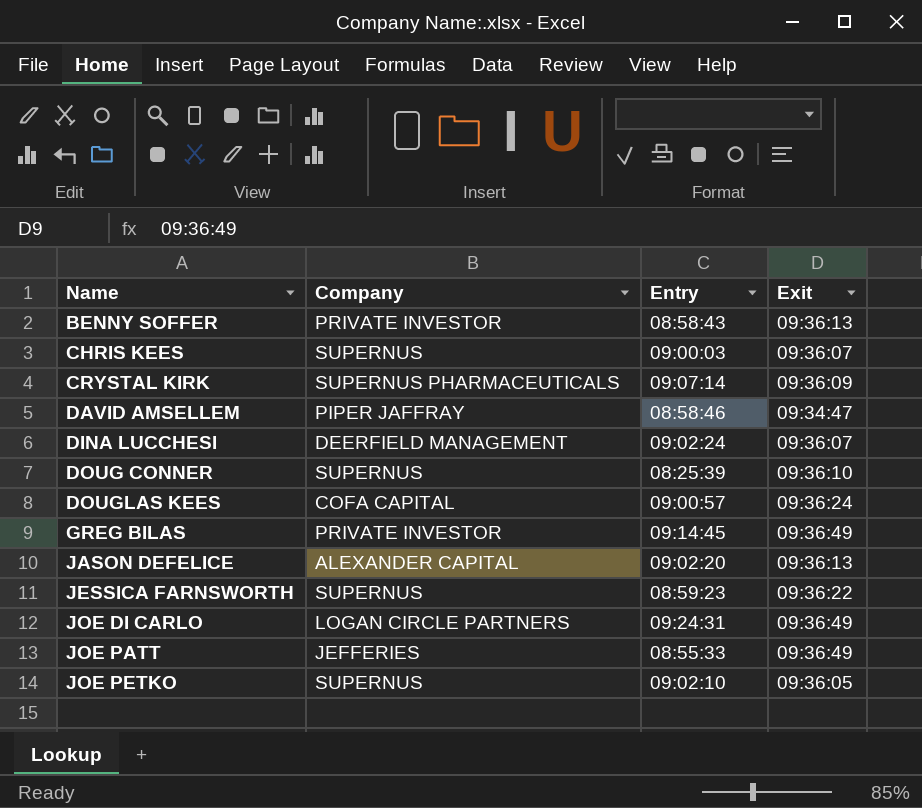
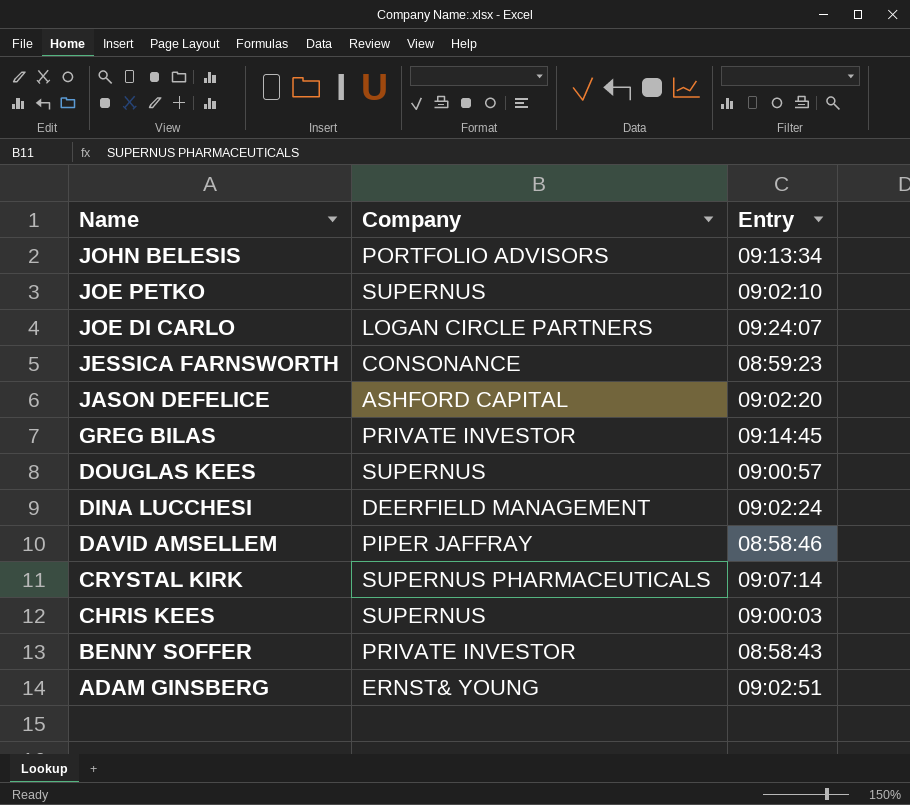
row order: Name ascending -> Name descending
column Exit | position: 4 -> none
row DOUG CONNER: SUPERNUS | 08:25:39 | 09:36:10 -> none
row JOE PATT: JEFFERIES | 08:55:33 | 09:36:49 -> none
row JOHN BELESIS: none -> PORTFOLIO ADVISORS | 09:13:34
JOE DI CARLO | Entry: 09:24:31 -> 09:24:07
JESSICA FARNSWORTH | Company: SUPERNUS -> CONSONANCE
JASON DEFELICE | Company: ALEXANDER CAPITAL -> ASHFORD CAPITAL
DOUGLAS KEES | Company: COFA CAPITAL -> SUPERNUS
row ADAM GINSBERG: none -> ERNST& YOUNG | 09:02:51

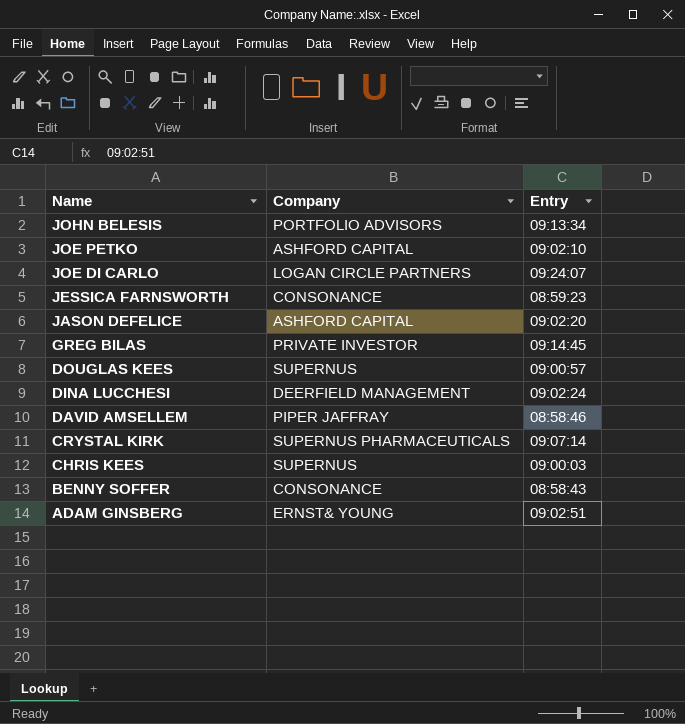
JOE PETKO | Company: SUPERNUS -> ASHFORD CAPITAL
BENNY SOFFER | Company: PRIVATE INVESTOR -> CONSONANCE

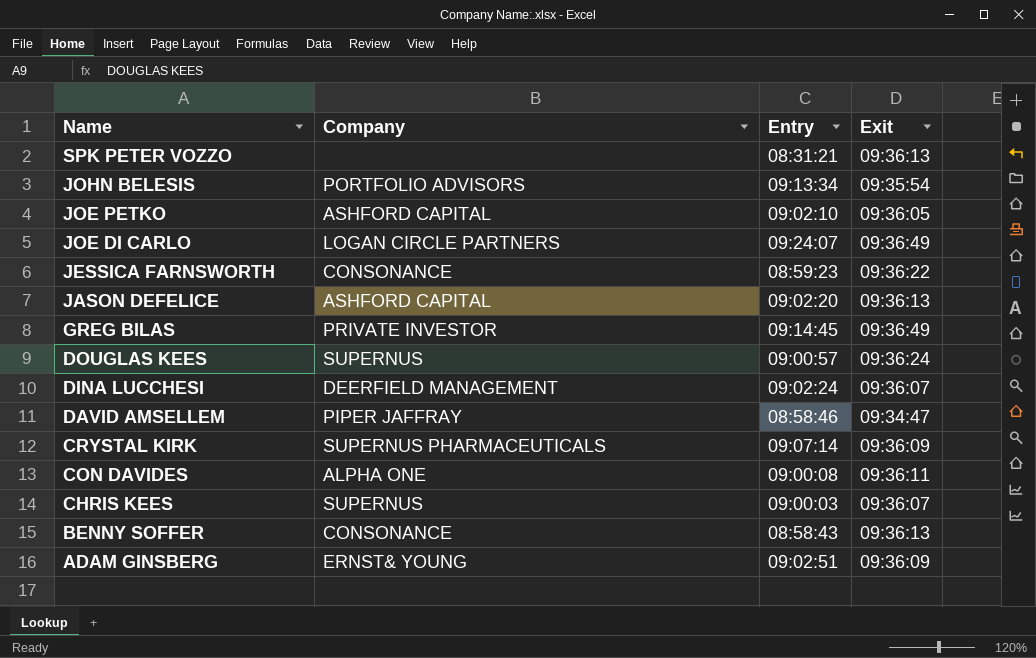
column Exit | position: none -> 4
row SPK PETER VOZZO: none -> none | 08:31:21 | 09:36:13
row CON DAVIDES: none -> ALPHA ONE | 09:00:08 | 09:36:11

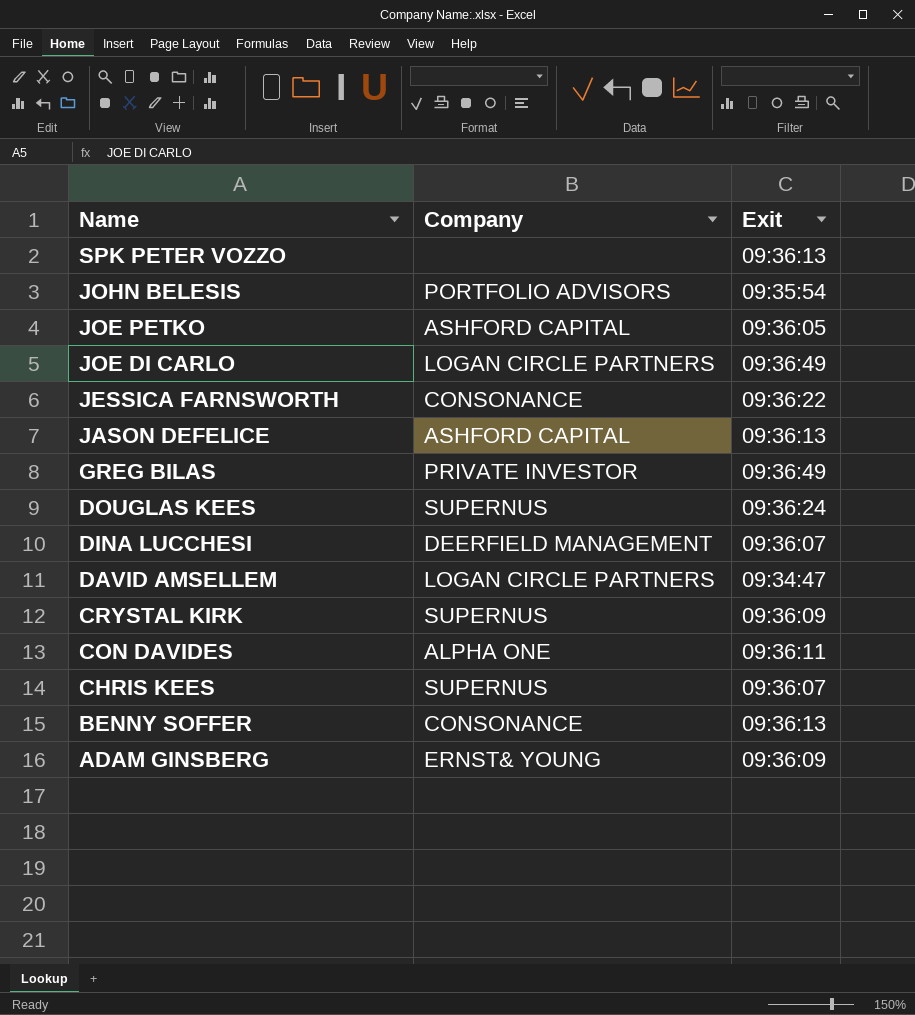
column Entry | position: 3 -> none
DAVID AMSELLEM | Company: PIPER JAFFRAY -> LOGAN CIRCLE PARTNERS
CRYSTAL KIRK | Company: SUPERNUS PHARMACEUTICALS -> SUPERNUS

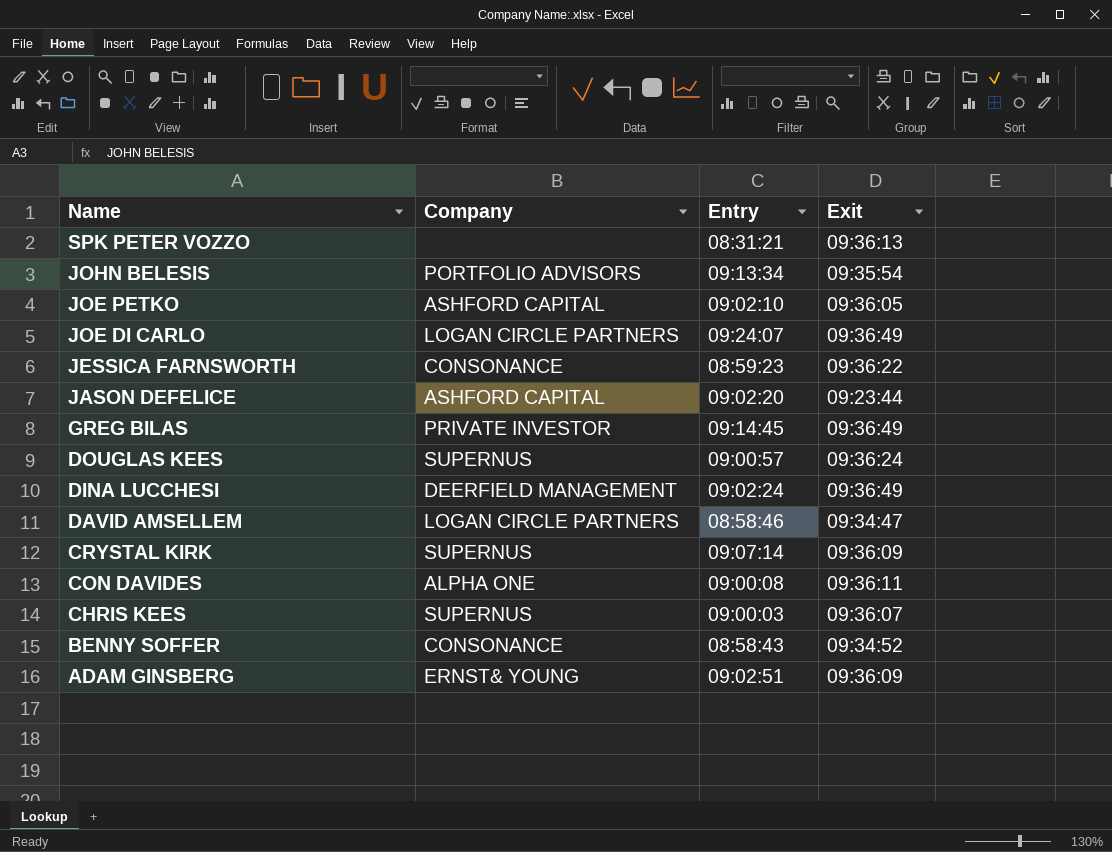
column Entry | position: none -> 3
JASON DEFELICE | Exit: 09:36:13 -> 09:23:44
DINA LUCCHESI | Exit: 09:36:07 -> 09:36:49
BENNY SOFFER | Exit: 09:36:13 -> 09:34:52

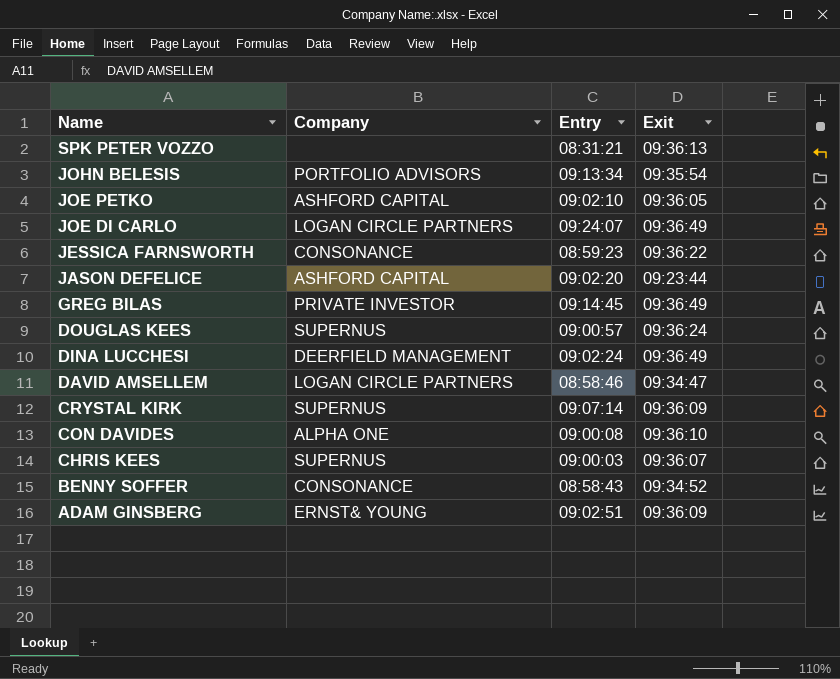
CON DAVIDES | Exit: 09:36:11 -> 09:36:10

